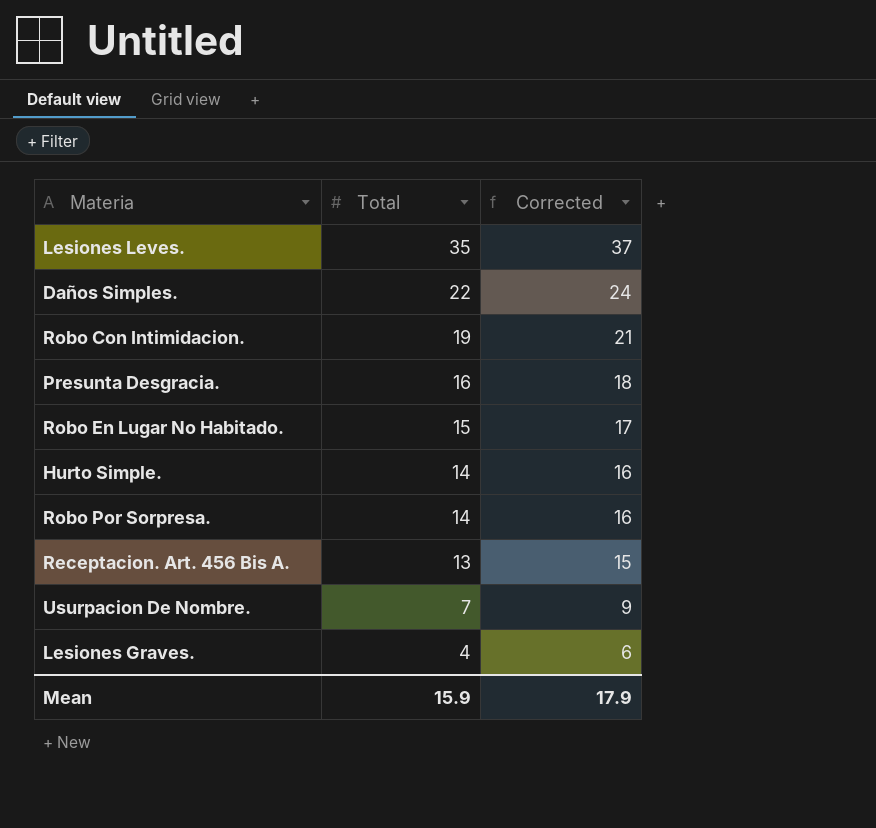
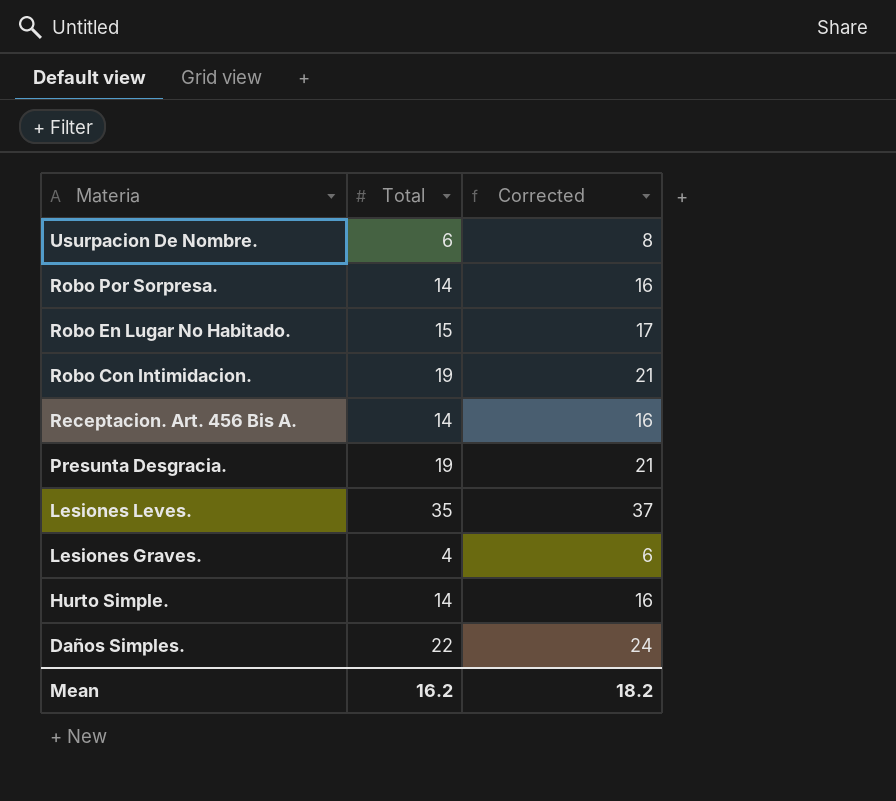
row order: Total descending -> Materia descending
Usurpacion De Nombre. | Total: 7 -> 6
Usurpacion De Nombre. | Corrected: 9 -> 8
Receptacion. Art. 456 Bis A. | Total: 13 -> 14
Receptacion. Art. 456 Bis A. | Corrected: 15 -> 16
Presunta Desgracia. | Total: 16 -> 19
Presunta Desgracia. | Corrected: 18 -> 21
Mean | Total: 15.9 -> 16.2
Mean | Corrected: 17.9 -> 18.2

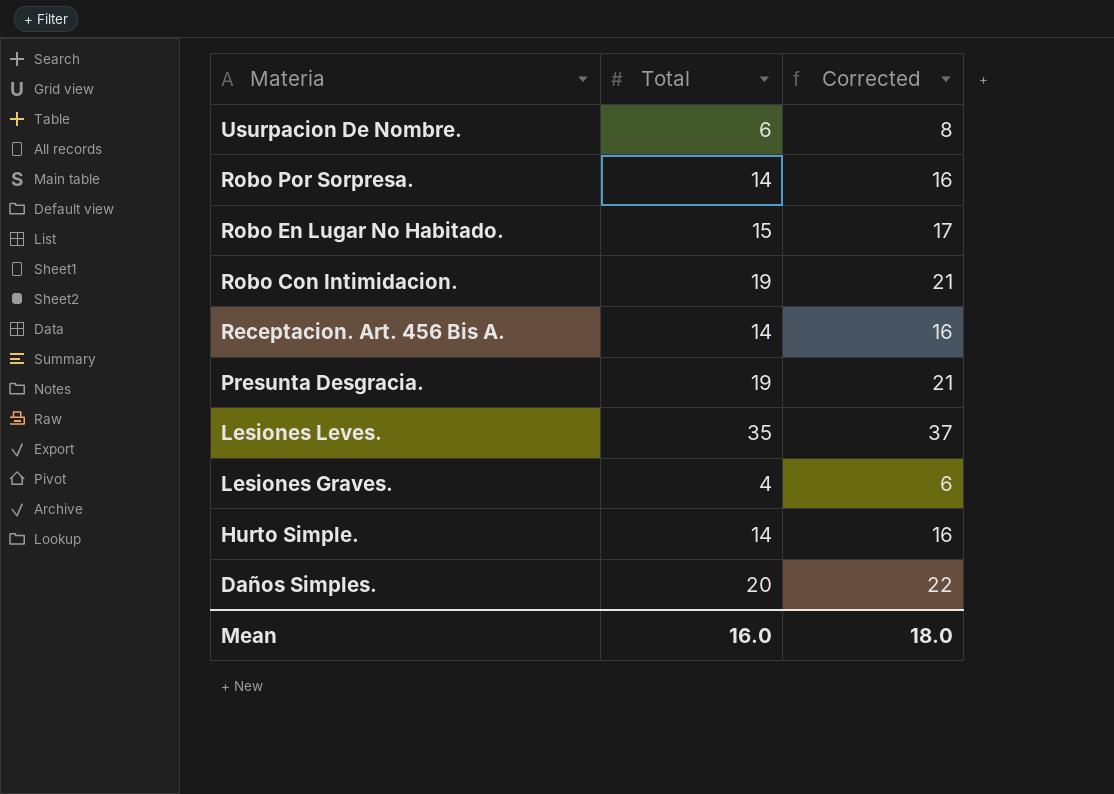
Daños Simples. | Total: 22 -> 20
Daños Simples. | Corrected: 24 -> 22
Mean | Total: 16.2 -> 16.0
Mean | Corrected: 18.2 -> 18.0

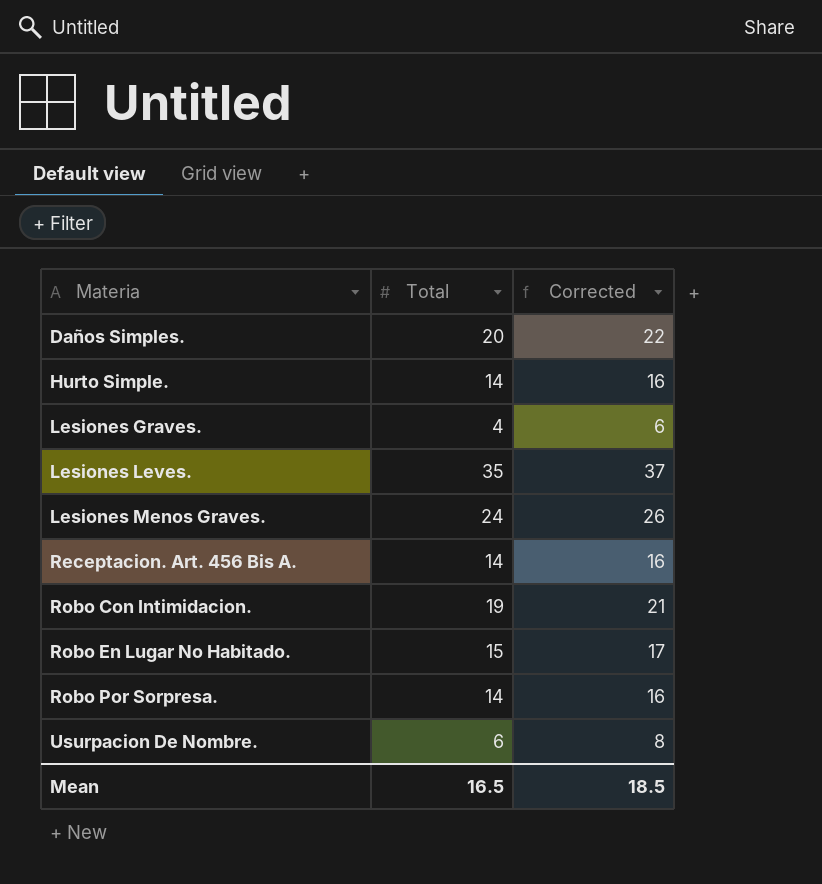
row order: Materia descending -> Materia ascending
row Presunta Desgracia.: 19 | 21 -> none
row Lesiones Menos Graves.: none -> 24 | 26
Mean | Total: 16.0 -> 16.5
Mean | Corrected: 18.0 -> 18.5

